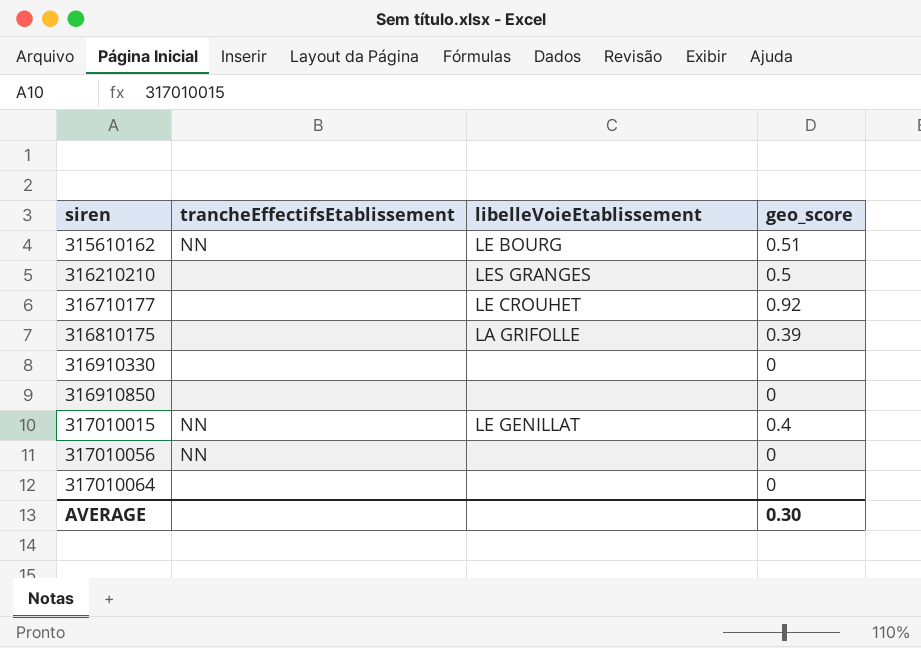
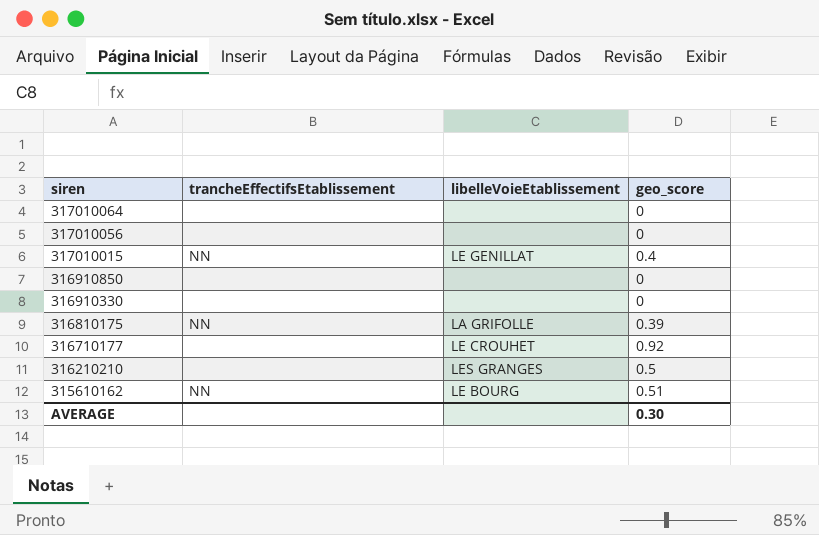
row order: siren ascending -> siren descending
317010056 | trancheEffectifsEtablissement: NN -> none
316810175 | trancheEffectifsEtablissement: none -> NN

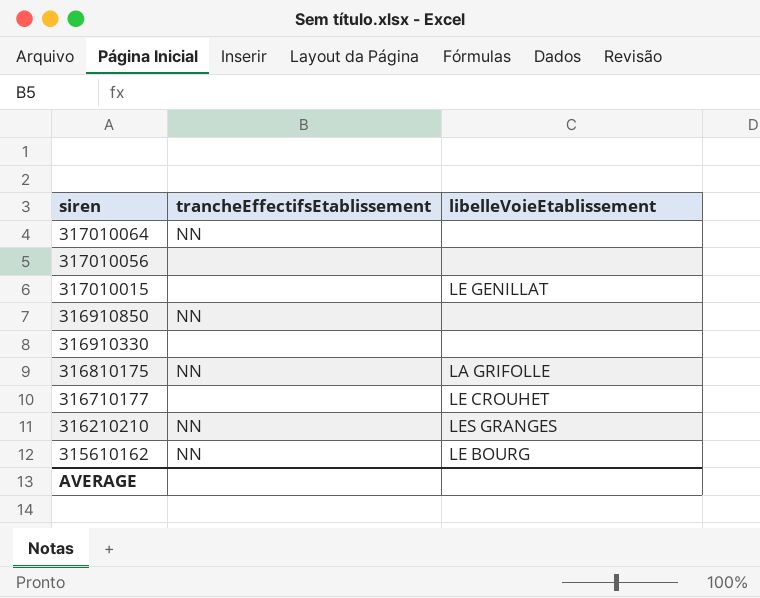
column geo_score | position: 4 -> none
317010064 | trancheEffectifsEtablissement: none -> NN
317010015 | trancheEffectifsEtablissement: NN -> none
316910850 | trancheEffectifsEtablissement: none -> NN
316210210 | trancheEffectifsEtablissement: none -> NN

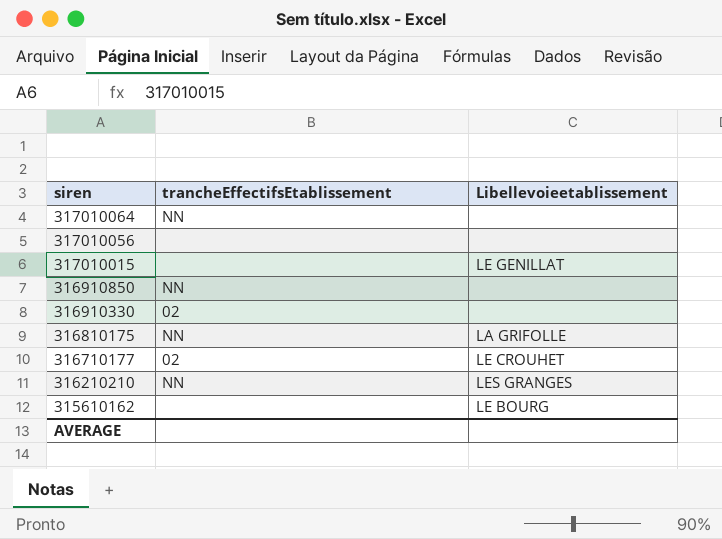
column name: libelleVoieEtablissement -> Libellevoieetablissement
316910330 | trancheEffectifsEtablissement: none -> 02
316710177 | trancheEffectifsEtablissement: none -> 02
315610162 | trancheEffectifsEtablissement: NN -> none

